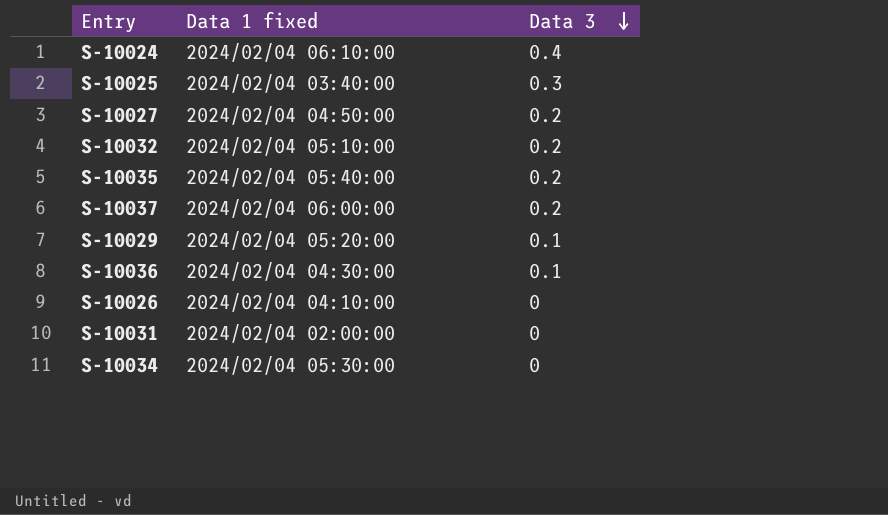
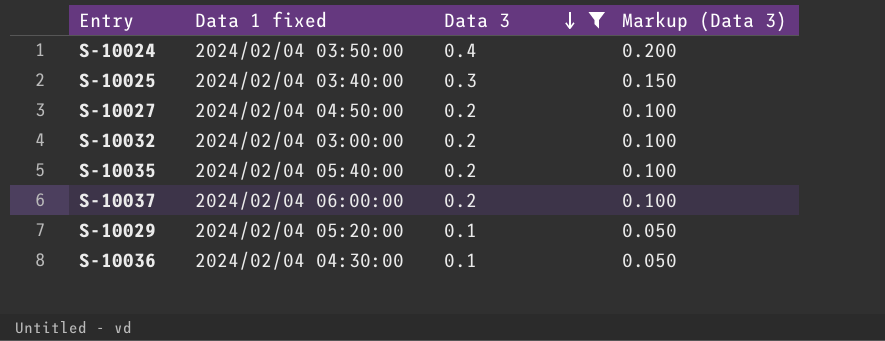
filter: none -> Data 3 != 0
column Markup (Data 3) | formula: none -> [Data 3] * 0.5
S-10024 | Data 1 fixed: 2024/02/04 06:10:00 -> 2024/02/04 03:50:00
S-10032 | Data 1 fixed: 2024/02/04 05:10:00 -> 2024/02/04 03:00:00

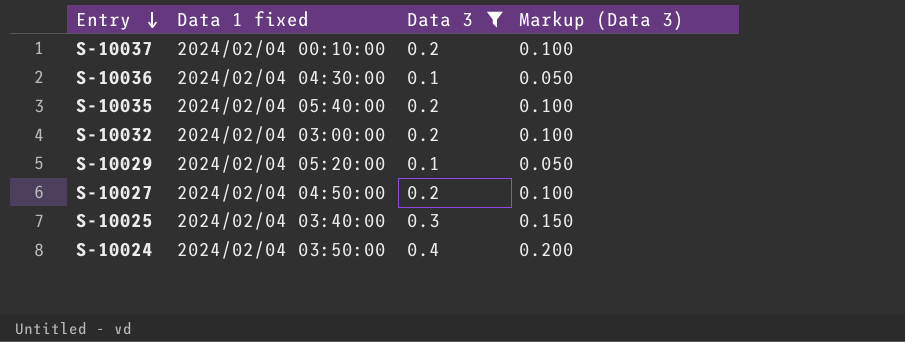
row order: Data 3 descending -> Entry descending
S-10037 | Data 1 fixed: 2024/02/04 06:00:00 -> 2024/02/04 00:10:00

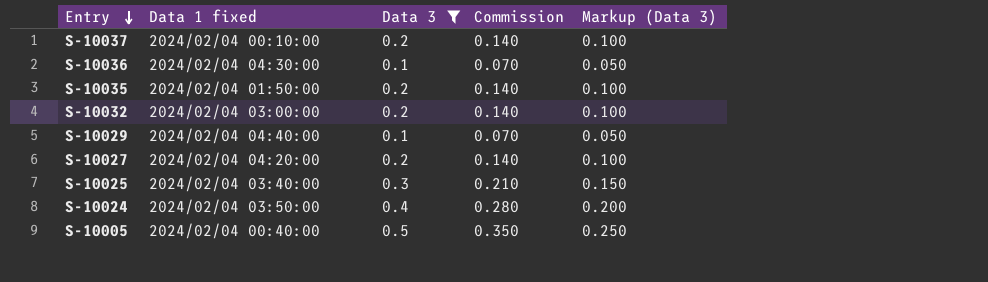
column Commission | formula: none -> [Data 3] * 0.7
S-10035 | Data 1 fixed: 2024/02/04 05:40:00 -> 2024/02/04 01:50:00
S-10029 | Data 1 fixed: 2024/02/04 05:20:00 -> 2024/02/04 04:40:00
S-10027 | Data 1 fixed: 2024/02/04 04:50:00 -> 2024/02/04 04:20:00
row S-10005: none -> 2024/02/04 00:40:00 | 0.5 | 0.350 | 0.250

